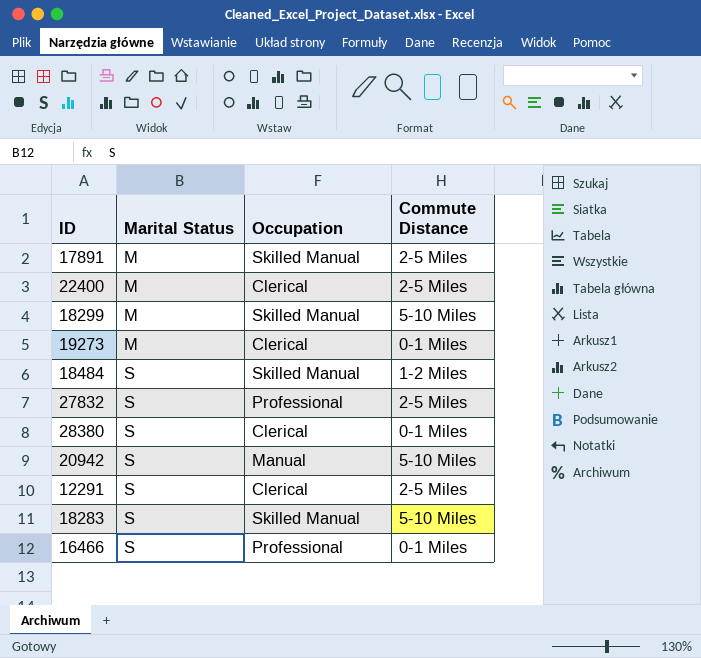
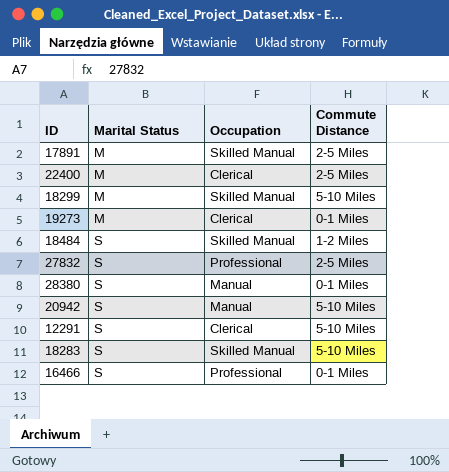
28380 | Occupation: Clerical -> Manual
12291 | Commute Distance: 2-5 Miles -> 5-10 Miles

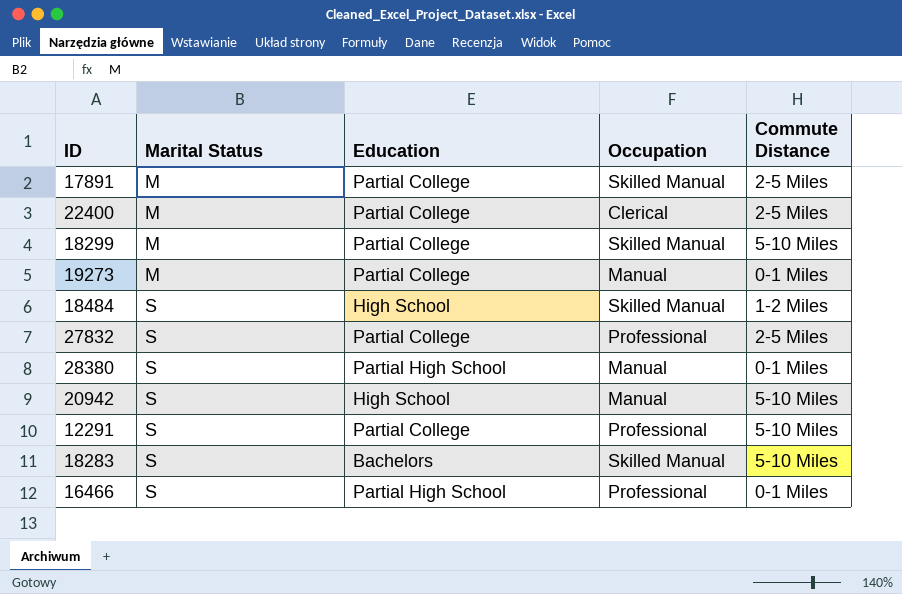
column Education | position: none -> 3
19273 | Occupation: Clerical -> Manual
12291 | Occupation: Clerical -> Professional

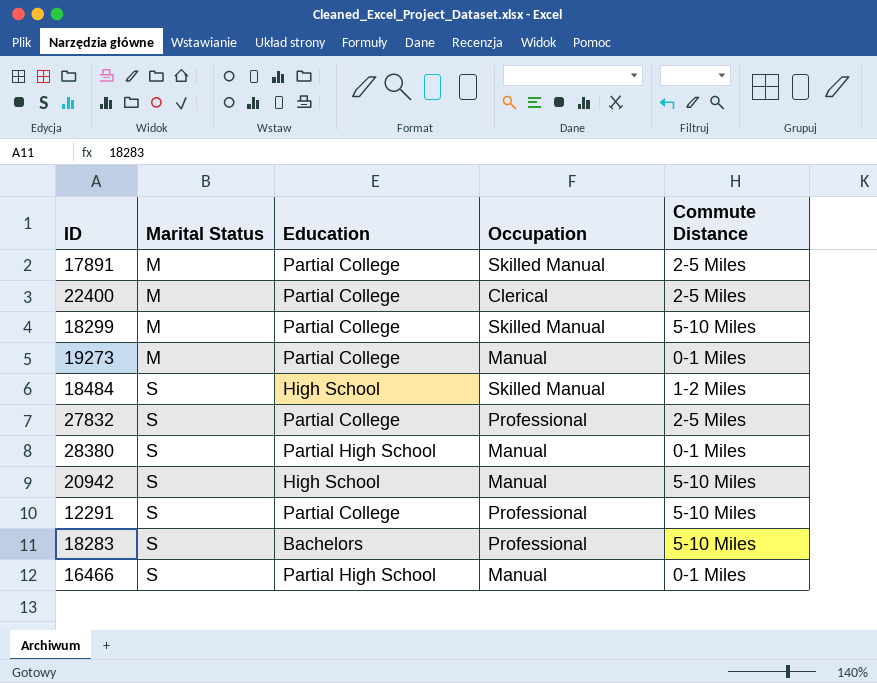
18283 | Occupation: Skilled Manual -> Professional
16466 | Occupation: Professional -> Manual

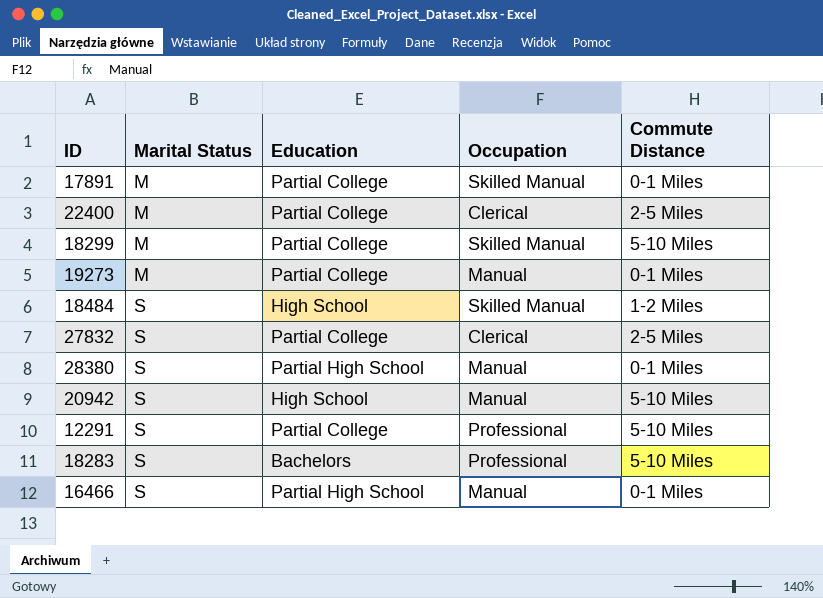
17891 | Commute Distance: 2-5 Miles -> 0-1 Miles
27832 | Occupation: Professional -> Clerical

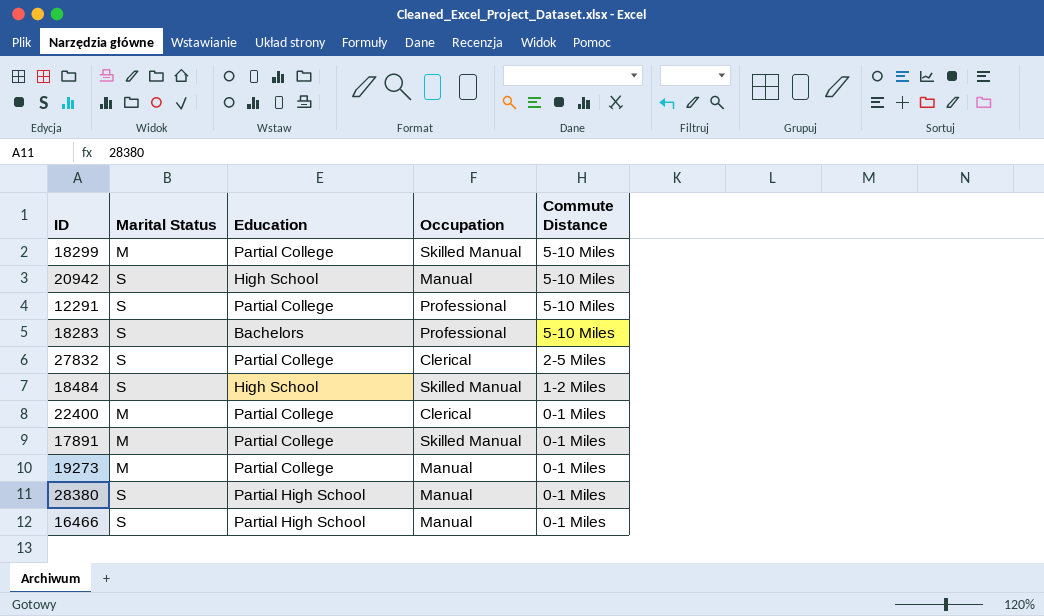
row order: Marital Status ascending -> Commute Distance descending
22400 | Commute Distance: 2-5 Miles -> 0-1 Miles

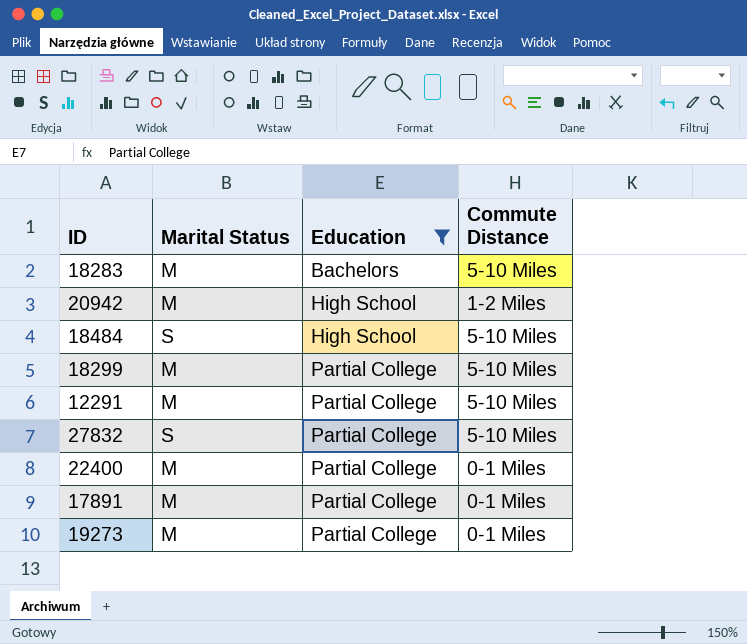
filter: none -> Education != Partial High School
row order: Commute Distance descending -> Education ascending
column Occupation | position: 4 -> none
18283 | Marital Status: S -> M
20942 | Marital Status: S -> M
20942 | Commute Distance: 5-10 Miles -> 1-2 Miles
18484 | Commute Distance: 1-2 Miles -> 5-10 Miles
12291 | Marital Status: S -> M
27832 | Commute Distance: 2-5 Miles -> 5-10 Miles

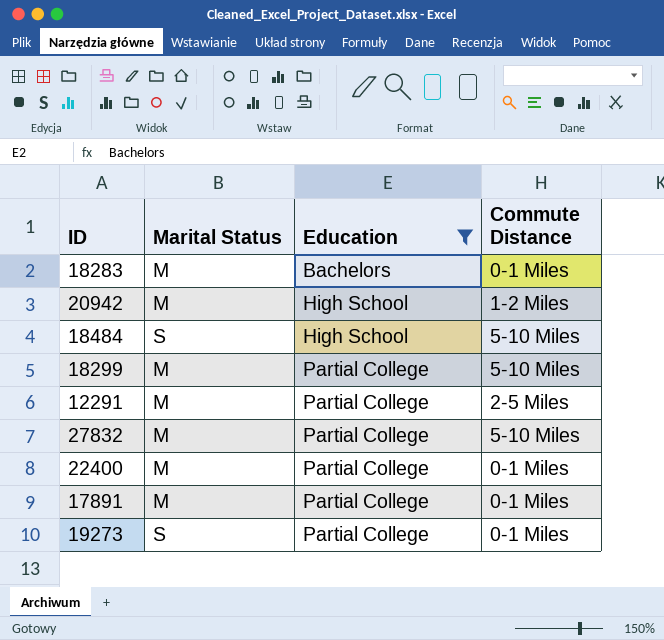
18283 | Commute Distance: 5-10 Miles -> 0-1 Miles
12291 | Commute Distance: 5-10 Miles -> 2-5 Miles
27832 | Marital Status: S -> M
19273 | Marital Status: M -> S

